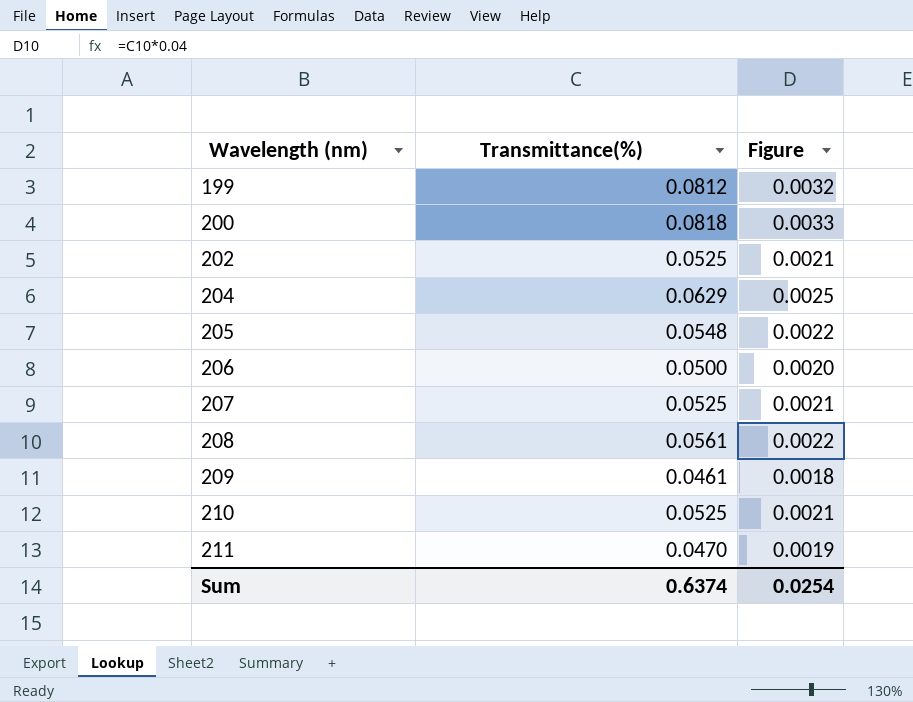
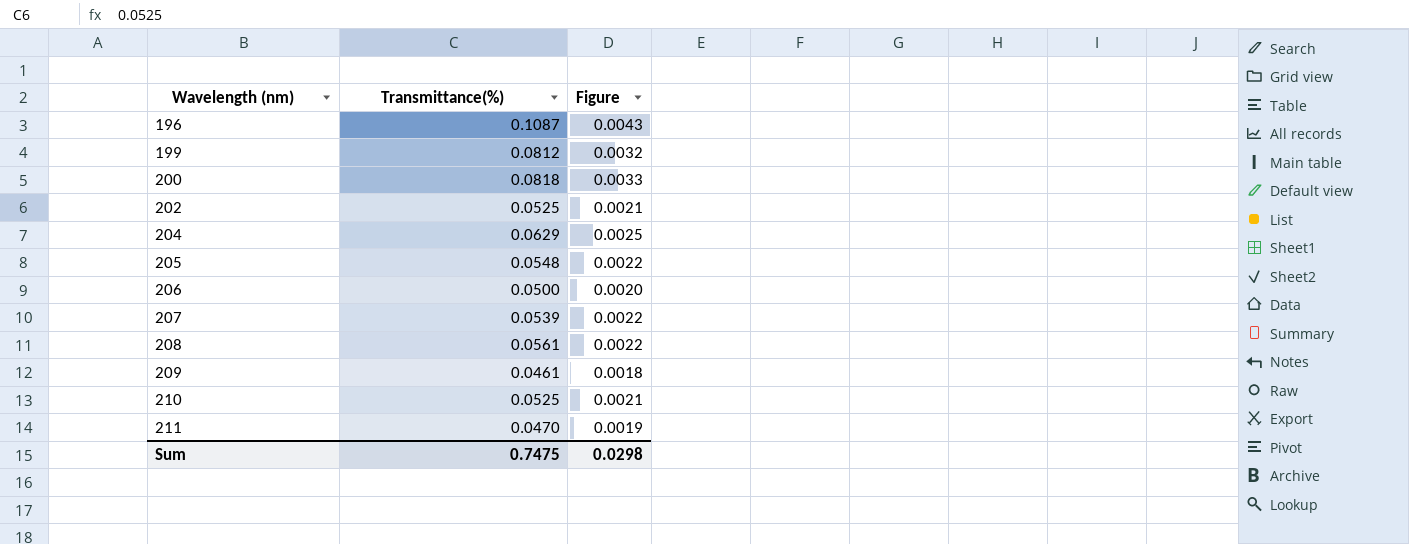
row 196: none -> 0.1087 | 0.0043
207 | Transmittance(%): 0.0525 -> 0.0539
207 | Figure: 0.0021 -> 0.0022
Sum | Transmittance(%): 0.6374 -> 0.7475
Sum | Figure: 0.0254 -> 0.0298

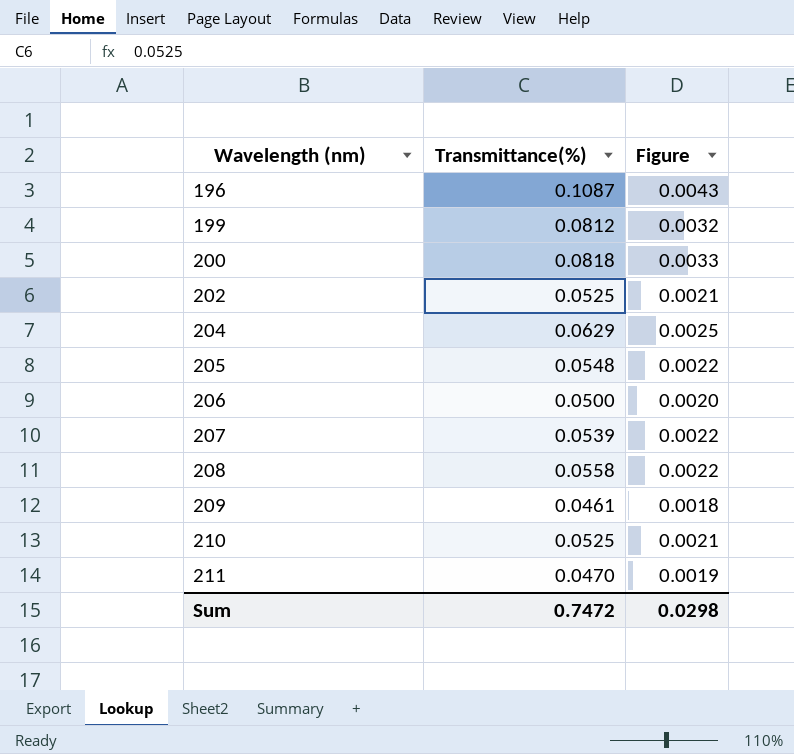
208 | Transmittance(%): 0.0561 -> 0.0558
Sum | Transmittance(%): 0.7475 -> 0.7472

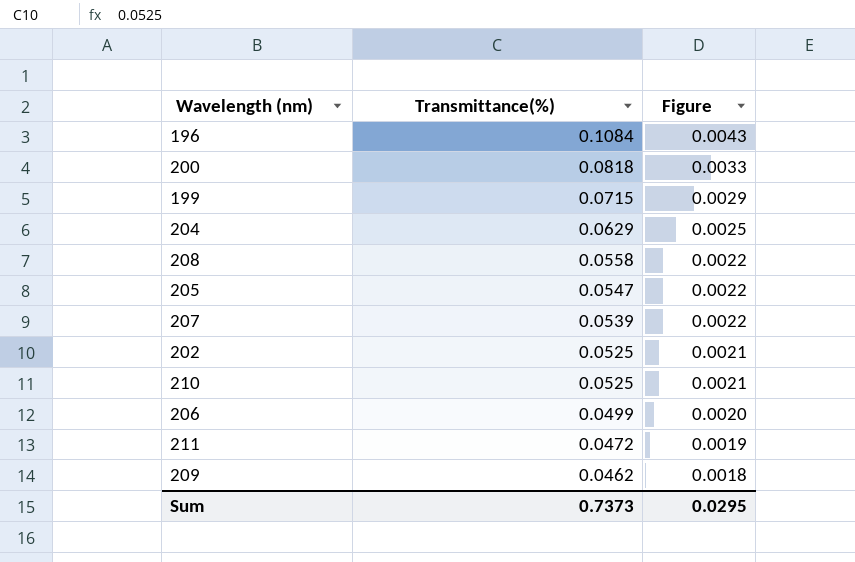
row order: Wavelength (nm) ascending -> Transmittance(%) descending
196 | Transmittance(%): 0.1087 -> 0.1084
199 | Transmittance(%): 0.0812 -> 0.0715
199 | Figure: 0.0032 -> 0.0029
205 | Transmittance(%): 0.0548 -> 0.0547
206 | Transmittance(%): 0.0500 -> 0.0499
211 | Transmittance(%): 0.0470 -> 0.0472
209 | Transmittance(%): 0.0461 -> 0.0462
Sum | Transmittance(%): 0.7472 -> 0.7373
Sum | Figure: 0.0298 -> 0.0295

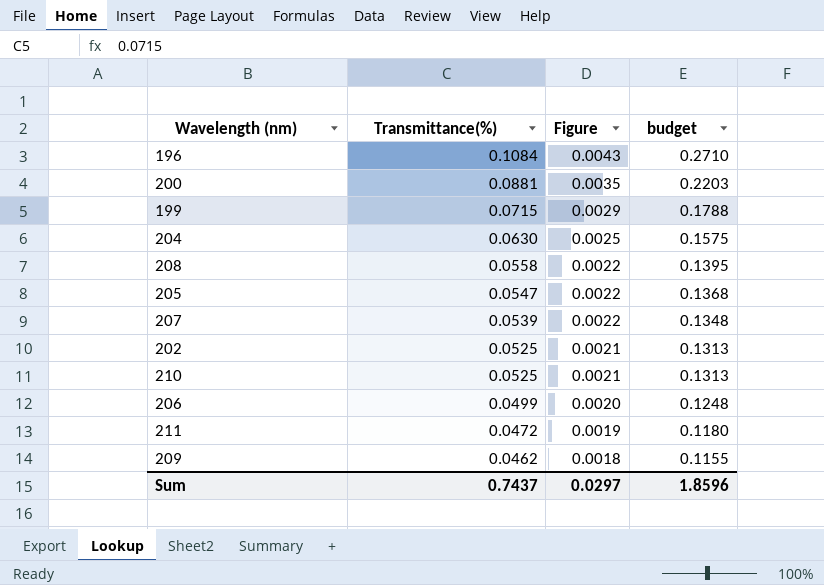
column budget | formula: none -> [Transmittance(%)] * 2.5
200 | Transmittance(%): 0.0818 -> 0.0881
200 | Figure: 0.0033 -> 0.0035
204 | Transmittance(%): 0.0629 -> 0.0630
Sum | Transmittance(%): 0.7373 -> 0.7437
Sum | Figure: 0.0295 -> 0.0297

